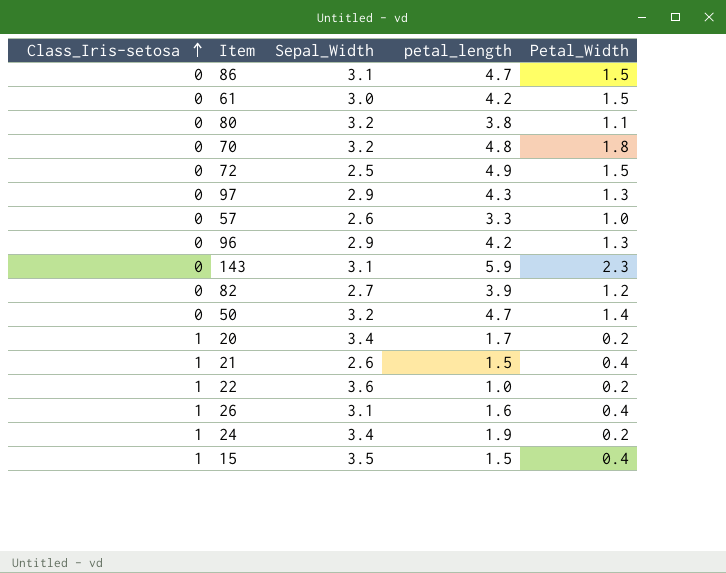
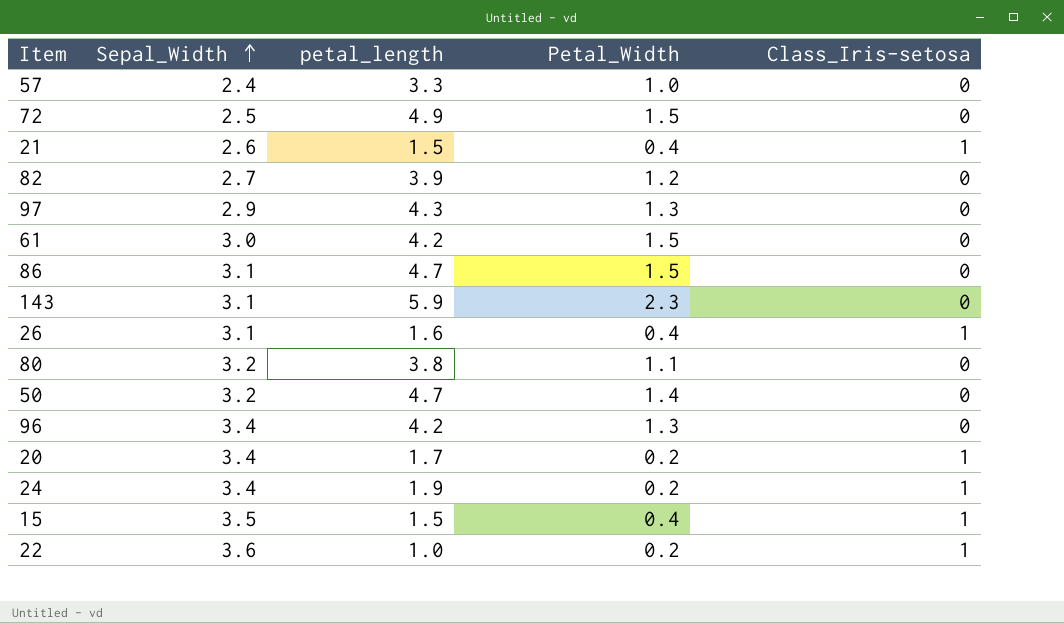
row order: Class_Iris-setosa ascending -> Sepal_Width ascending
column Class_Iris-setosa | position: 1 -> 5
row 70: 0 | 3.2 | 4.8 | 1.8 -> none
57 | Sepal_Width: 2.6 -> 2.4
96 | Sepal_Width: 2.9 -> 3.4

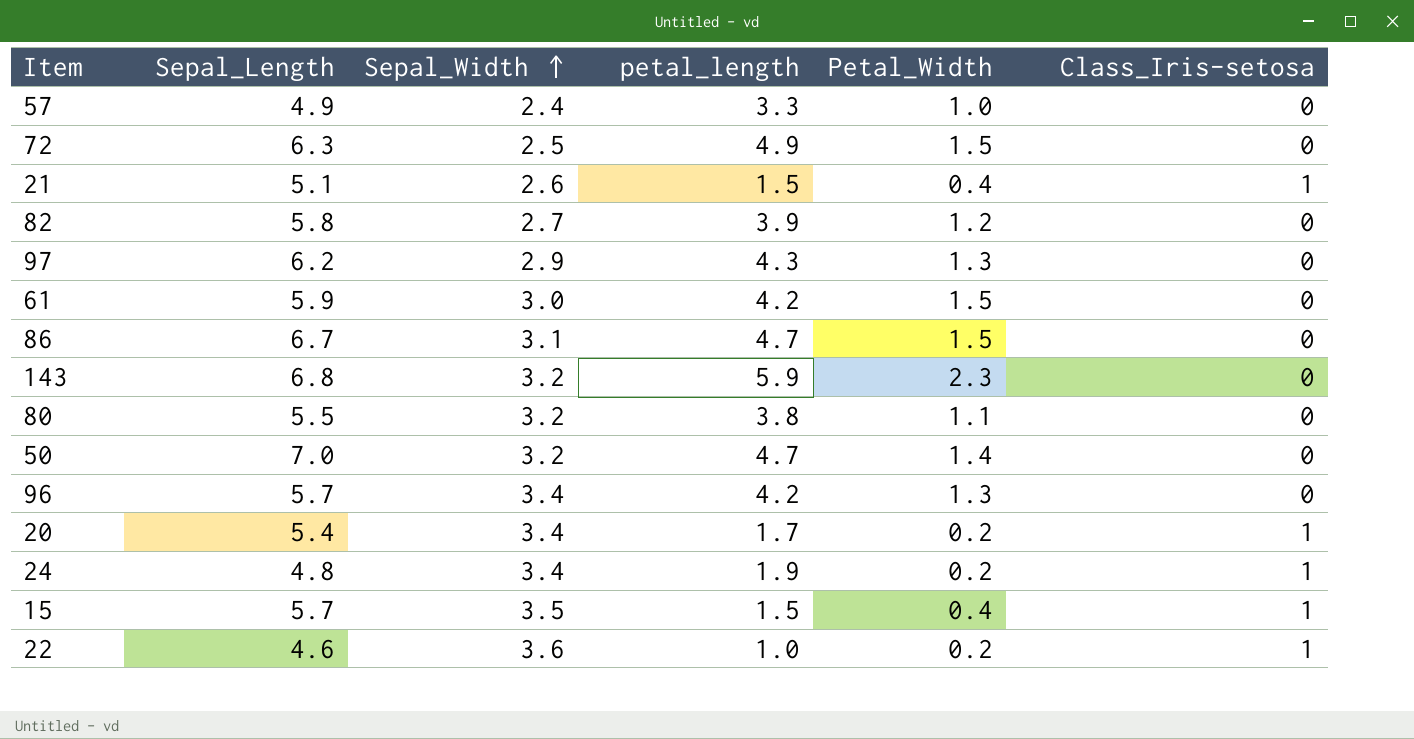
column Sepal_Length | position: none -> 2
row 26: 3.1 | 1.6 | 0.4 | 1 -> none
143 | Sepal_Width: 3.1 -> 3.2

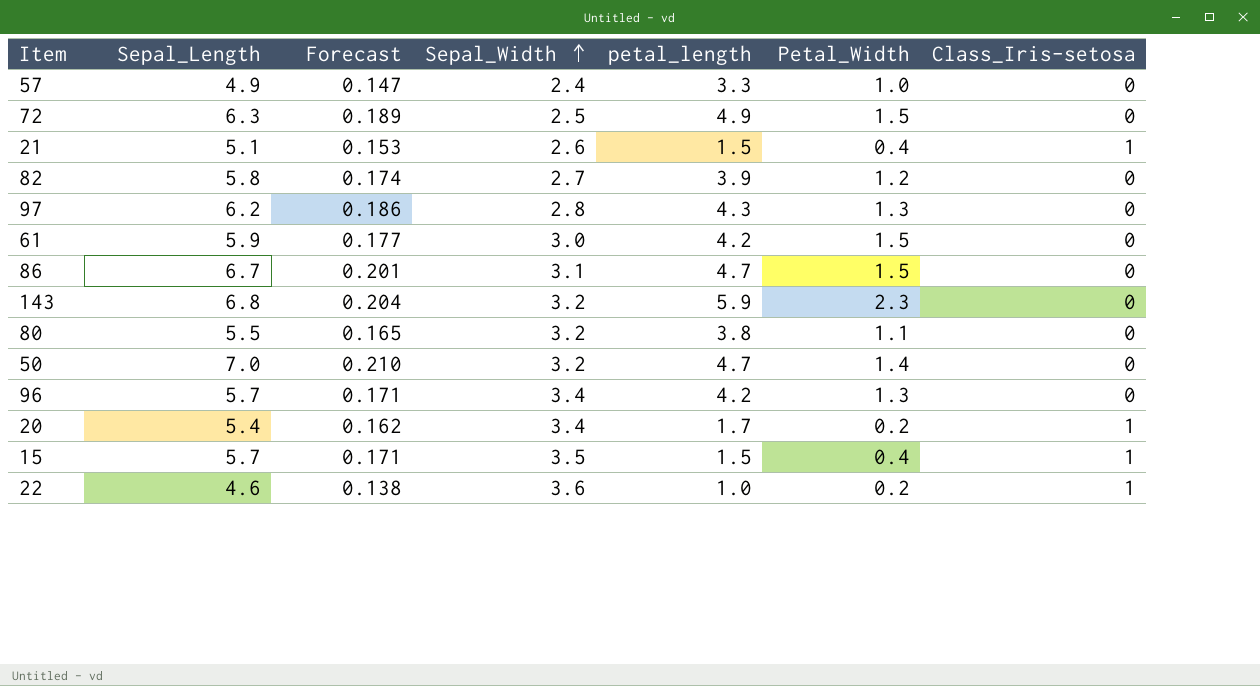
column Forecast | formula: none -> [Sepal_Length] * 0.03
row 24: 4.8 | 3.4 | 1.9 | 0.2 | 1 -> none
97 | Sepal_Width: 2.9 -> 2.8

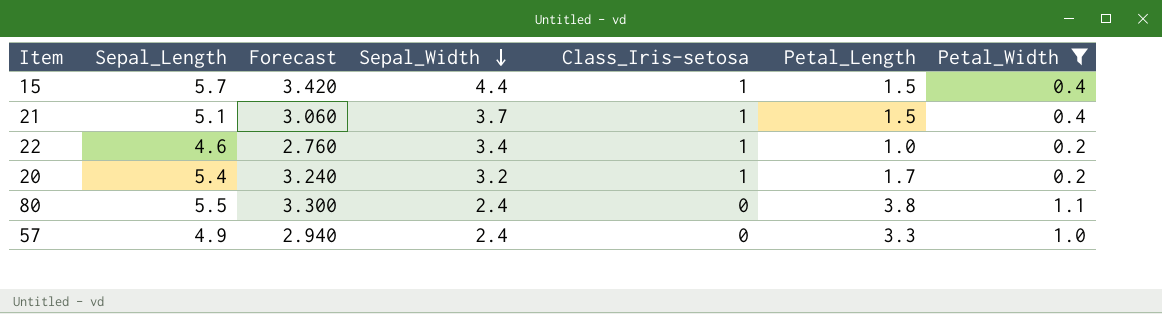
filter: none -> Petal_Width <= 1.1
row order: Sepal_Width ascending -> Sepal_Width descending
column Forecast | formula: [Sepal_Length] * 0.03 -> [Sepal_Length] * 0.6
column Class_Iris-setosa | position: 7 -> 5
column name: petal_length -> Petal_Length
15 | Sepal_Width: 3.5 -> 4.4
21 | Sepal_Width: 2.6 -> 3.7
22 | Sepal_Width: 3.6 -> 3.4
20 | Sepal_Width: 3.4 -> 3.2
80 | Sepal_Width: 3.2 -> 2.4

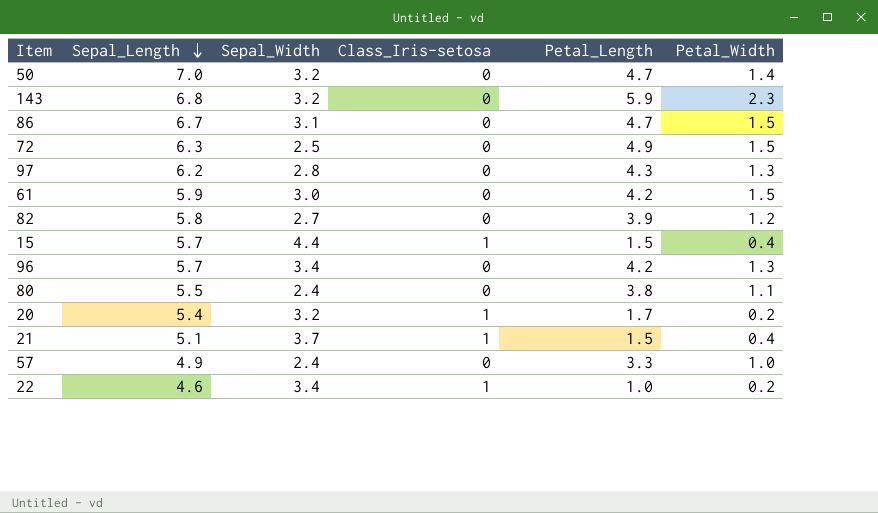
filter: Petal_Width <= 1.1 -> none
row order: Sepal_Width descending -> Sepal_Length descending
column Forecast | formula: [Sepal_Length] * 0.6 -> none

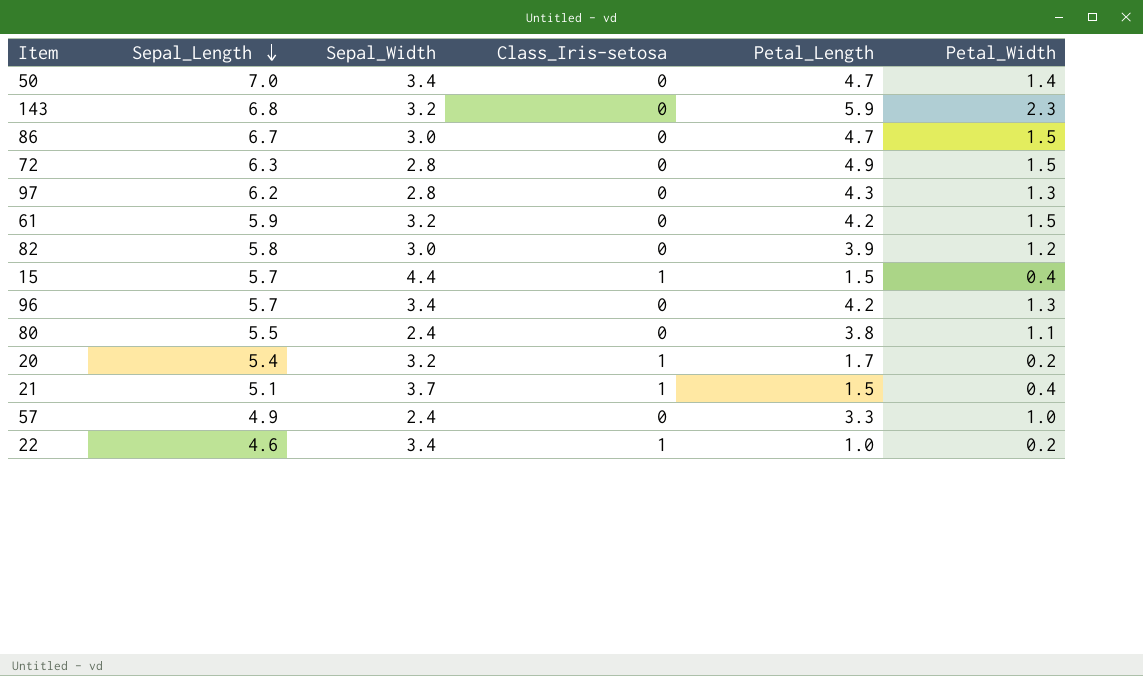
50 | Sepal_Width: 3.2 -> 3.4
86 | Sepal_Width: 3.1 -> 3.0
72 | Sepal_Width: 2.5 -> 2.8
61 | Sepal_Width: 3.0 -> 3.2
82 | Sepal_Width: 2.7 -> 3.0

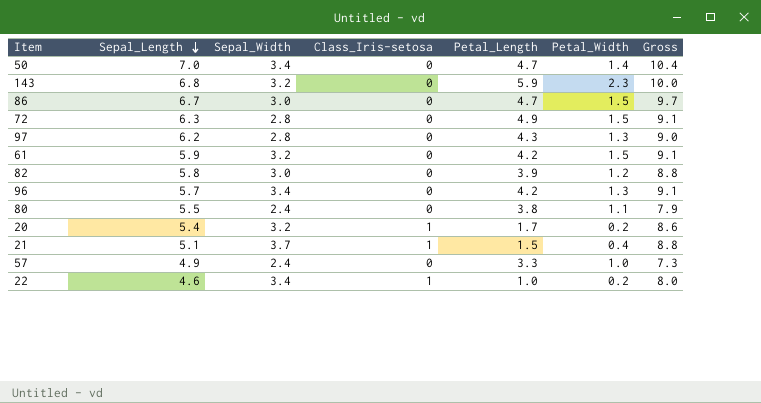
column Gross | formula: none -> [Sepal_Length] + [Sepal_Width]
row 15: 5.7 | 4.4 | 1 | 1.5 | 0.4 -> none

